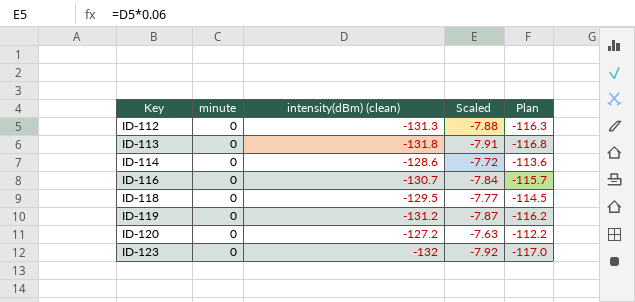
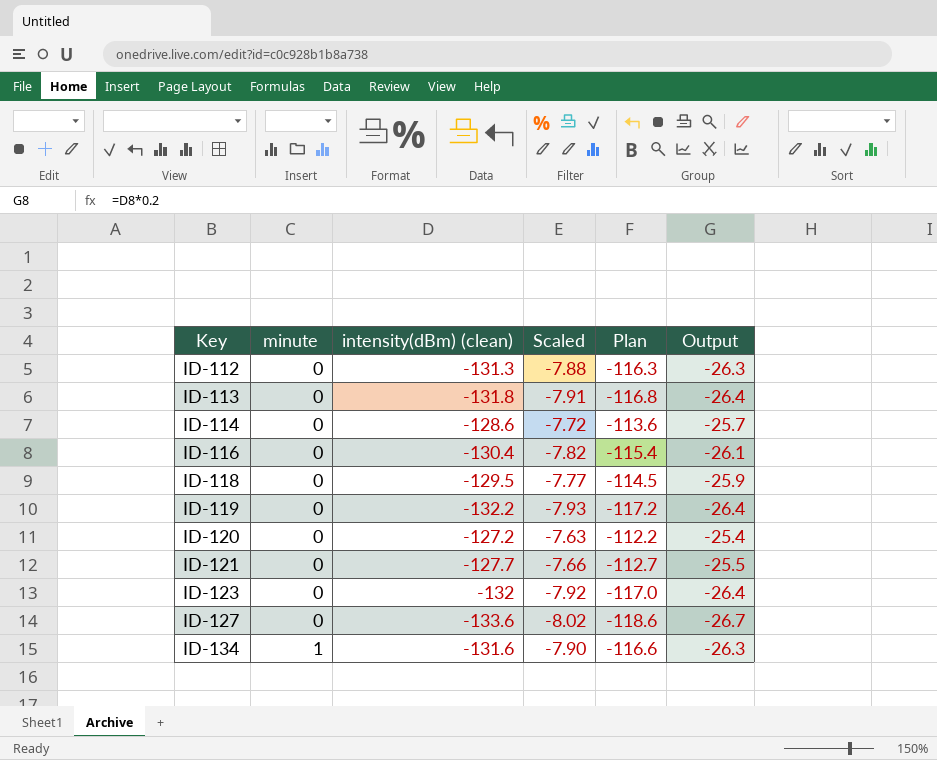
column Output | formula: none -> [intensity(dBm) (clean)] * 0.2
ID-116 | intensity(dBm) (clean): -130.7 -> -130.4
ID-116 | Scaled: -7.84 -> -7.82
ID-116 | Plan: -115.7 -> -115.4
ID-119 | intensity(dBm) (clean): -131.2 -> -132.2
ID-119 | Scaled: -7.87 -> -7.93
ID-119 | Plan: -116.2 -> -117.2
row ID-121: none -> 0 | -127.7 | -7.66 | -112.7 | -25.5
row ID-127: none -> 0 | -133.6 | -8.02 | -118.6 | -26.7
row ID-134: none -> 1 | -131.6 | -7.90 | -116.6 | -26.3

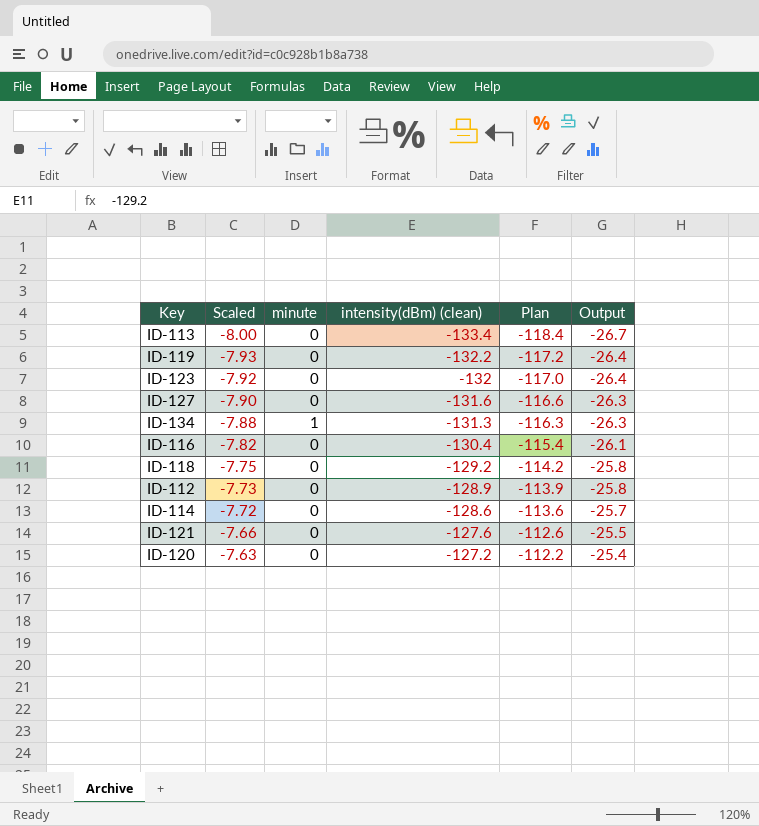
row order: Key ascending -> Scaled ascending
column Scaled | position: 4 -> 2
ID-113 | Scaled: -7.91 -> -8.00
ID-113 | intensity(dBm) (clean): -131.8 -> -133.4
ID-113 | Plan: -116.8 -> -118.4
ID-113 | Output: -26.4 -> -26.7
ID-127 | Scaled: -8.02 -> -7.90
ID-127 | intensity(dBm) (clean): -133.6 -> -131.6
ID-127 | Plan: -118.6 -> -116.6
ID-127 | Output: -26.7 -> -26.3
ID-134 | Scaled: -7.90 -> -7.88
ID-134 | intensity(dBm) (clean): -131.6 -> -131.3
ID-134 | Plan: -116.6 -> -116.3
ID-118 | Scaled: -7.77 -> -7.75
ID-118 | intensity(dBm) (clean): -129.5 -> -129.2
ID-118 | Plan: -114.5 -> -114.2
ID-118 | Output: -25.9 -> -25.8
ID-112 | Scaled: -7.88 -> -7.73
ID-112 | intensity(dBm) (clean): -131.3 -> -128.9
ID-112 | Plan: -116.3 -> -113.9
ID-112 | Output: -26.3 -> -25.8
ID-121 | intensity(dBm) (clean): -127.7 -> -127.6
ID-121 | Plan: -112.7 -> -112.6

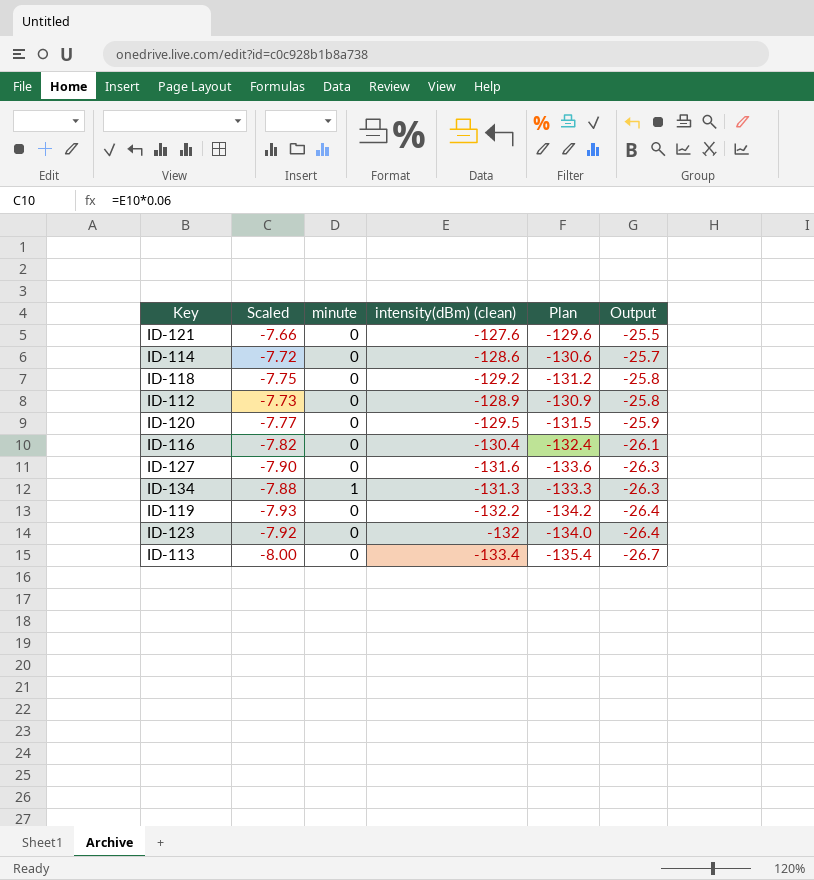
row order: Scaled ascending -> Output descending
column Plan | formula: [intensity(dBm) (clean)] + 15 -> [intensity(dBm) (clean)] - 2
ID-120 | Scaled: -7.63 -> -7.77
ID-120 | intensity(dBm) (clean): -127.2 -> -129.5
ID-120 | Output: -25.4 -> -25.9

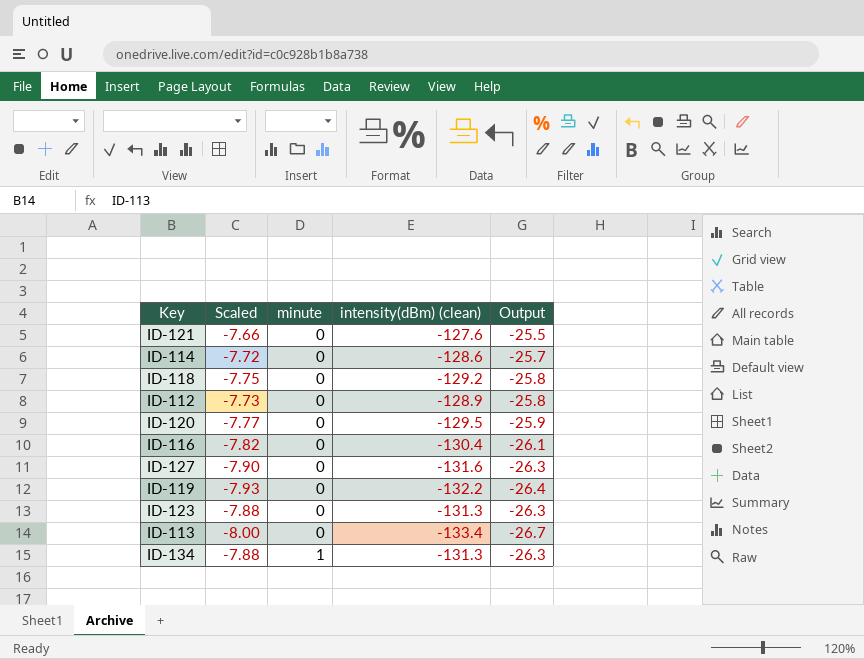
row order: Output descending -> minute ascending
column Plan | formula: [intensity(dBm) (clean)] - 2 -> none
ID-123 | Scaled: -7.92 -> -7.88
ID-123 | intensity(dBm) (clean): -132 -> -131.3
ID-123 | Output: -26.4 -> -26.3

